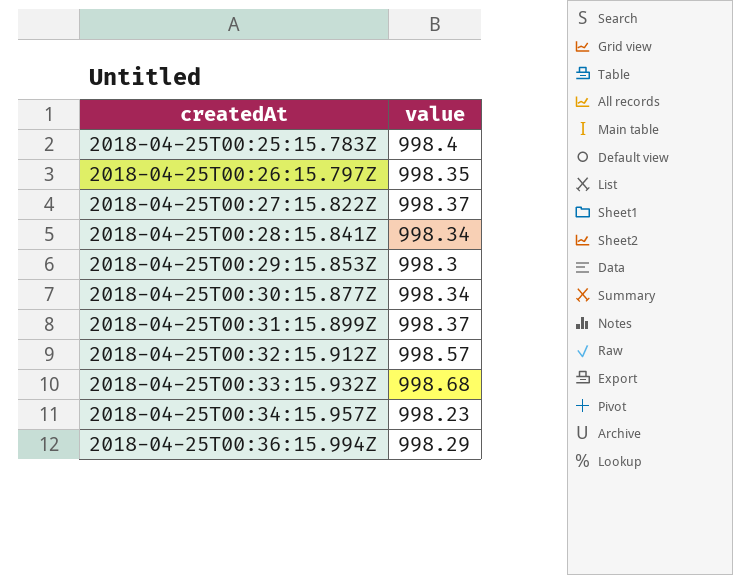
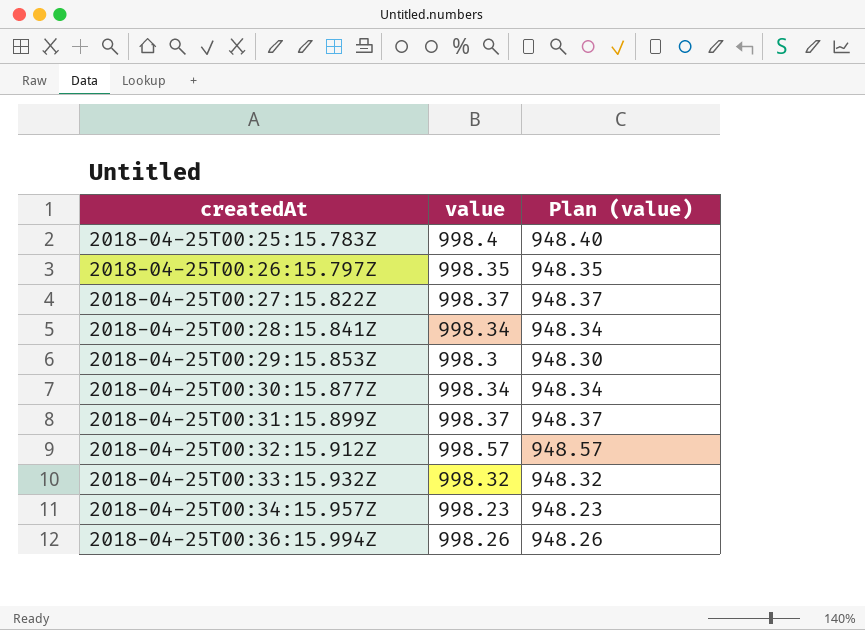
column Plan (value) | formula: none -> [value] - 50
2018-04-25T00:33:15.932Z | value: 998.68 -> 998.32
2018-04-25T00:36:15.994Z | value: 998.29 -> 998.26

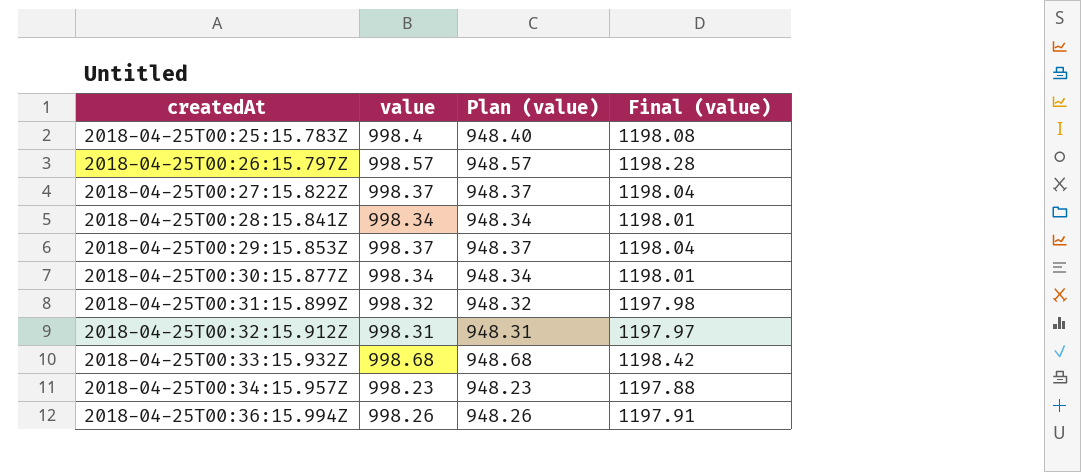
column Final (value) | formula: none -> [value] * 1.2
2018-04-25T00:26:15.797Z | value: 998.35 -> 998.57
2018-04-25T00:26:15.797Z | Plan (value): 948.35 -> 948.57
2018-04-25T00:29:15.853Z | value: 998.3 -> 998.37
2018-04-25T00:29:15.853Z | Plan (value): 948.30 -> 948.37
2018-04-25T00:31:15.899Z | value: 998.37 -> 998.32
2018-04-25T00:31:15.899Z | Plan (value): 948.37 -> 948.32
2018-04-25T00:32:15.912Z | value: 998.57 -> 998.31
2018-04-25T00:32:15.912Z | Plan (value): 948.57 -> 948.31
2018-04-25T00:33:15.932Z | value: 998.32 -> 998.68
2018-04-25T00:33:15.932Z | Plan (value): 948.32 -> 948.68

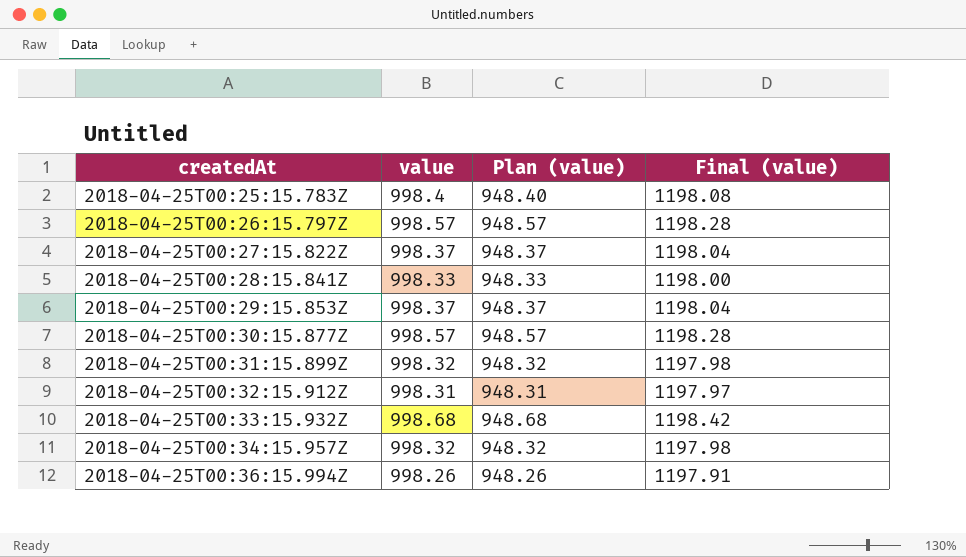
2018-04-25T00:28:15.841Z | value: 998.34 -> 998.33
2018-04-25T00:28:15.841Z | Plan (value): 948.34 -> 948.33
2018-04-25T00:28:15.841Z | Final (value): 1198.01 -> 1198.00
2018-04-25T00:30:15.877Z | value: 998.34 -> 998.57
2018-04-25T00:30:15.877Z | Plan (value): 948.34 -> 948.57
2018-04-25T00:30:15.877Z | Final (value): 1198.01 -> 1198.28
2018-04-25T00:34:15.957Z | value: 998.23 -> 998.32
2018-04-25T00:34:15.957Z | Plan (value): 948.23 -> 948.32
2018-04-25T00:34:15.957Z | Final (value): 1197.88 -> 1197.98

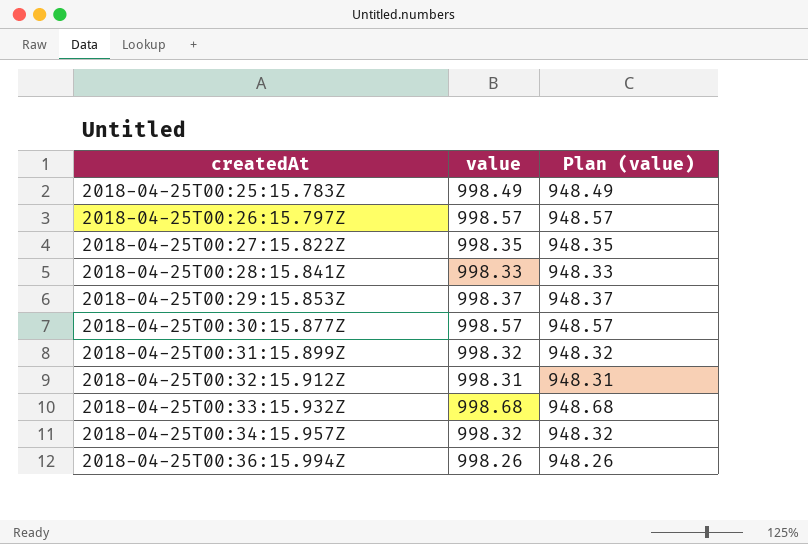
column Final (value) | formula: [value] * 1.2 -> none
2018-04-25T00:25:15.783Z | value: 998.4 -> 998.49
2018-04-25T00:25:15.783Z | Plan (value): 948.40 -> 948.49
2018-04-25T00:27:15.822Z | value: 998.37 -> 998.35
2018-04-25T00:27:15.822Z | Plan (value): 948.37 -> 948.35

